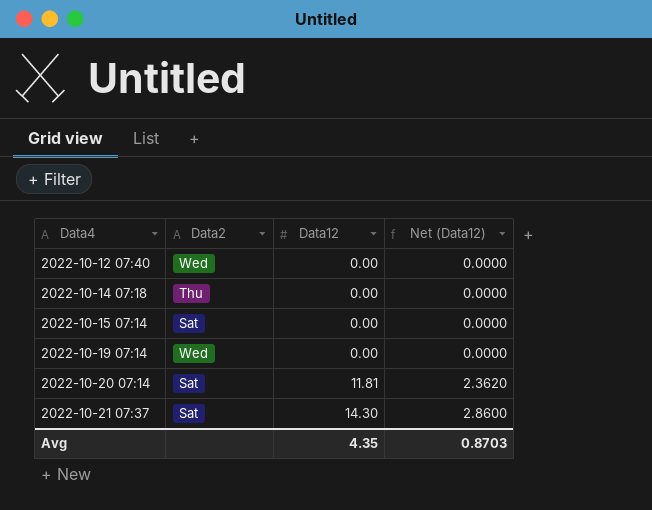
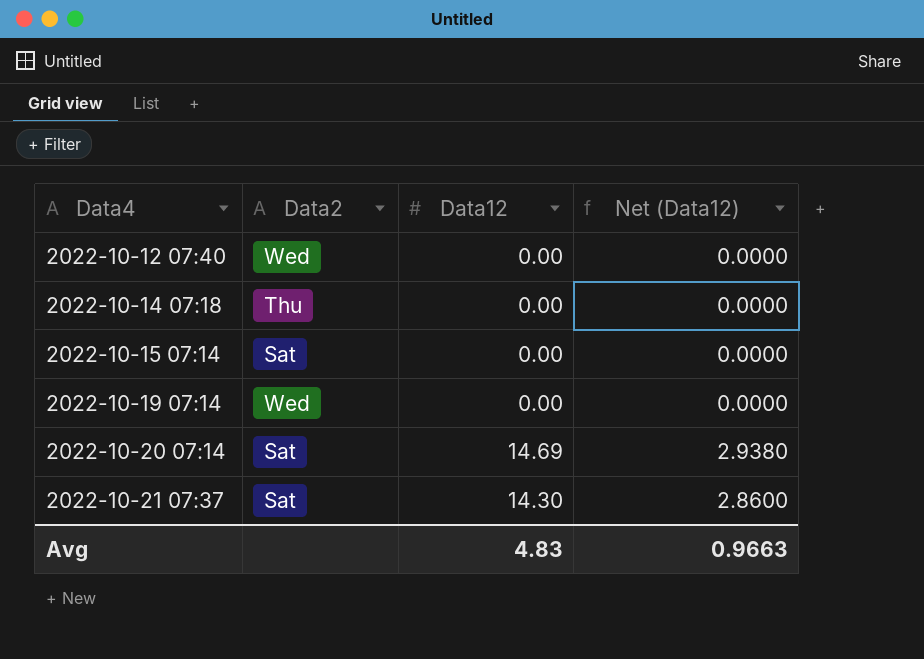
2022-10-20 07:14 | Data12: 11.81 -> 14.69
2022-10-20 07:14 | Net (Data12): 2.3620 -> 2.9380
Avg | Data12: 4.35 -> 4.83
Avg | Net (Data12): 0.8703 -> 0.9663

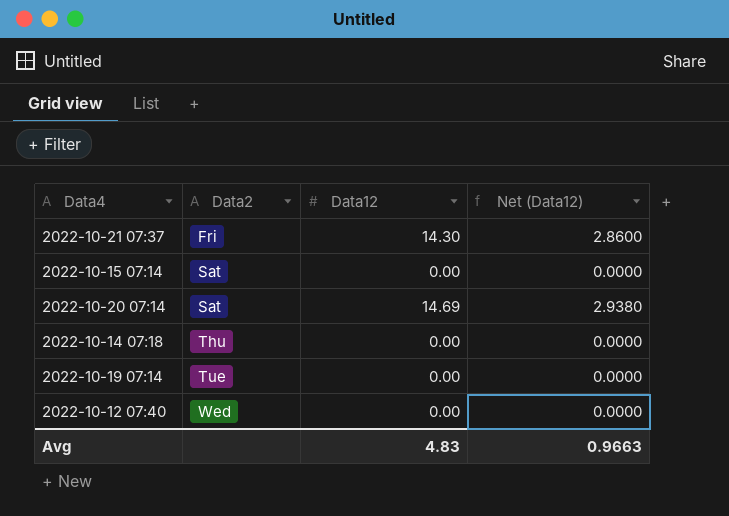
row order: Data4 ascending -> Data2 ascending
2022-10-21 07:37 | Data2: Sat -> Fri
2022-10-19 07:14 | Data2: Wed -> Tue

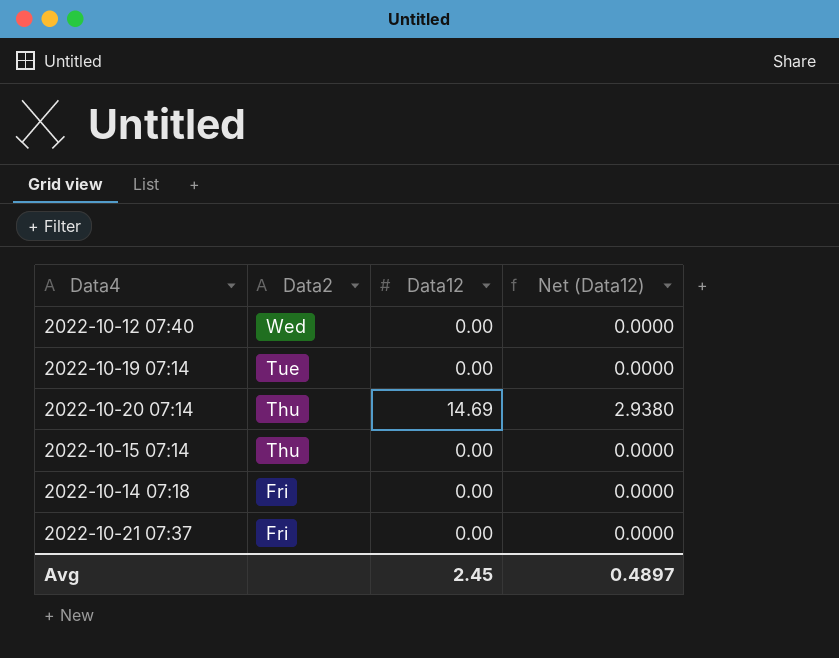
row order: Data2 ascending -> Data2 descending
2022-10-20 07:14 | Data2: Sat -> Thu
2022-10-15 07:14 | Data2: Sat -> Thu
2022-10-14 07:18 | Data2: Thu -> Fri
2022-10-21 07:37 | Data12: 14.30 -> 0.00
2022-10-21 07:37 | Net (Data12): 2.8600 -> 0.0000
Avg | Data12: 4.83 -> 2.45
Avg | Net (Data12): 0.9663 -> 0.4897

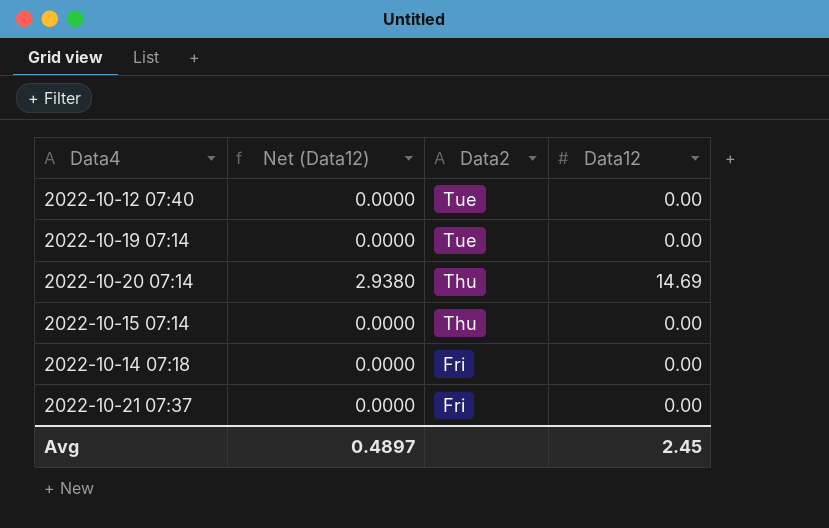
column Net (Data12) | position: 4 -> 2
2022-10-12 07:40 | Data2: Wed -> Tue

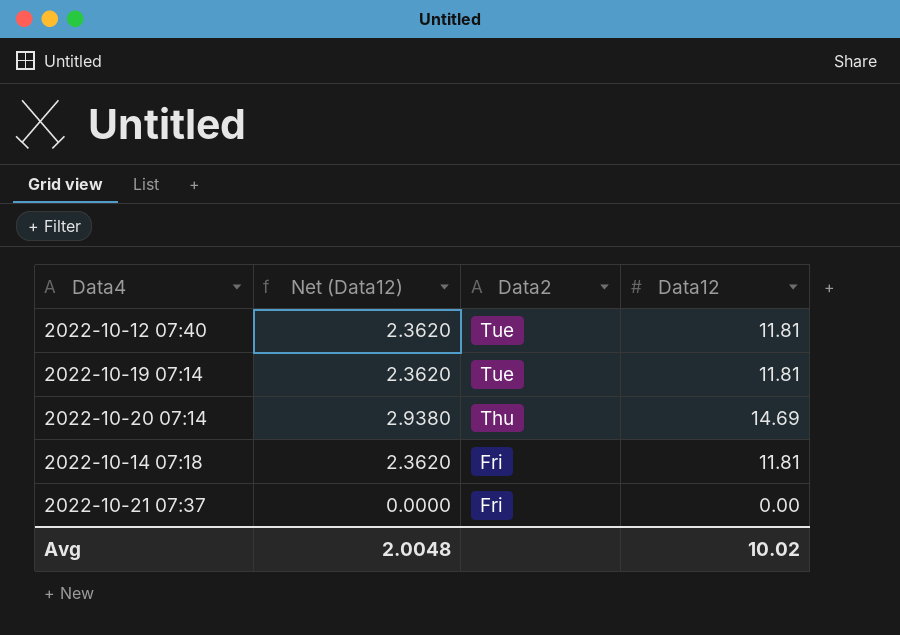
row 2022-10-15 07:14: 0.0000 | Thu | 0.00 -> none
2022-10-12 07:40 | Net (Data12): 0.0000 -> 2.3620
2022-10-12 07:40 | Data12: 0.00 -> 11.81
2022-10-19 07:14 | Net (Data12): 0.0000 -> 2.3620
2022-10-19 07:14 | Data12: 0.00 -> 11.81
2022-10-14 07:18 | Net (Data12): 0.0000 -> 2.3620
2022-10-14 07:18 | Data12: 0.00 -> 11.81
Avg | Net (Data12): 0.4897 -> 2.0048
Avg | Data12: 2.45 -> 10.02

